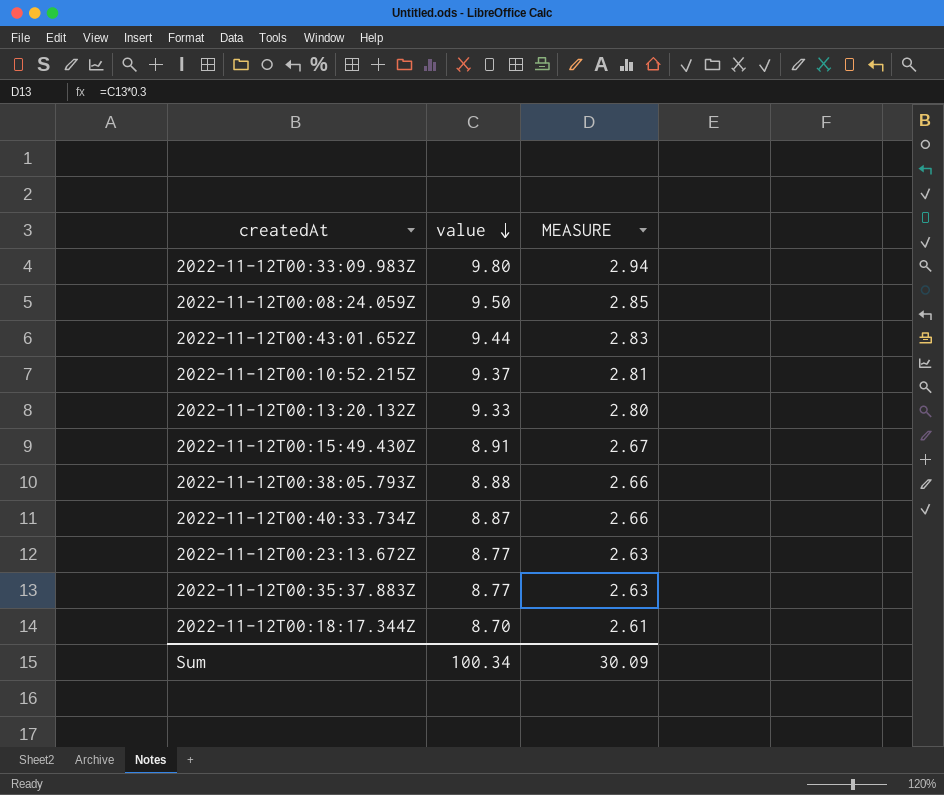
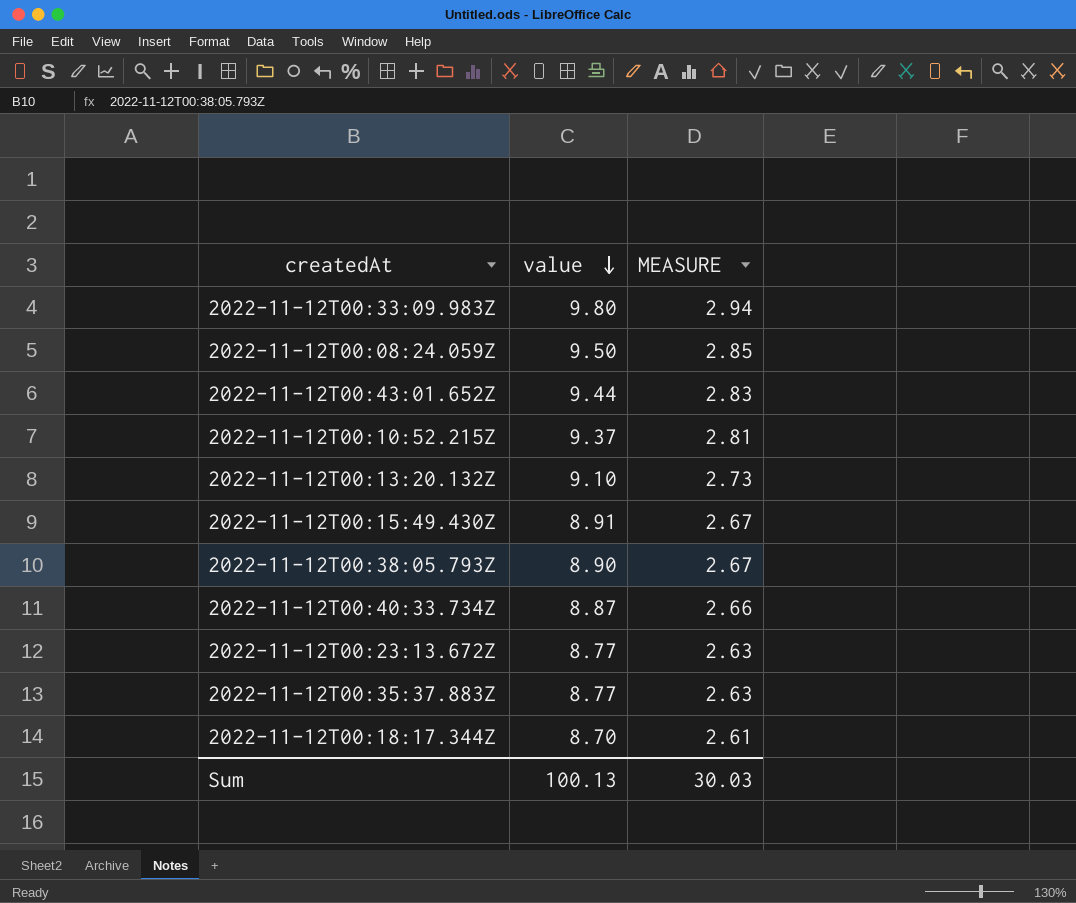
2022-11-12T00:13:20.132Z | value: 9.33 -> 9.10
2022-11-12T00:13:20.132Z | MEASURE: 2.80 -> 2.73
2022-11-12T00:38:05.793Z | value: 8.88 -> 8.90
2022-11-12T00:38:05.793Z | MEASURE: 2.66 -> 2.67
Sum | value: 100.34 -> 100.13
Sum | MEASURE: 30.09 -> 30.03

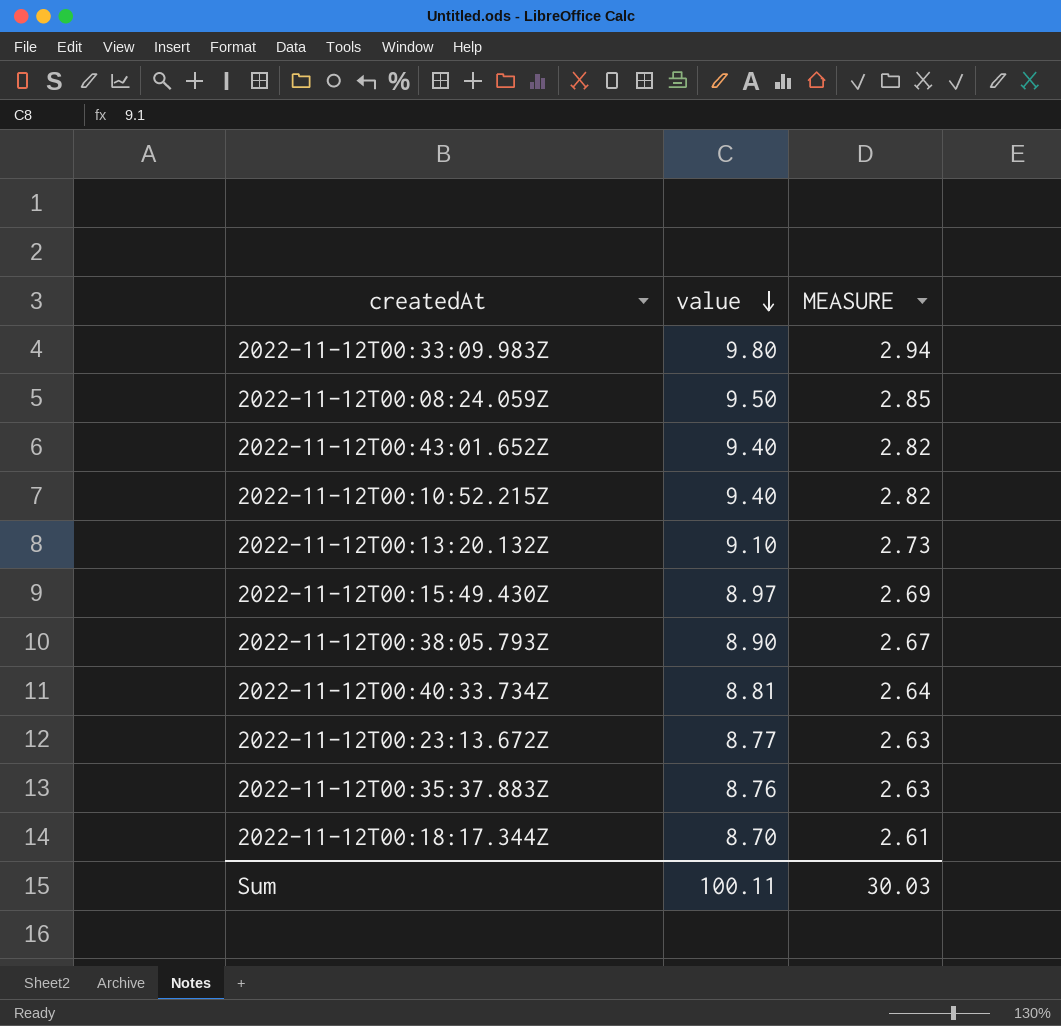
2022-11-12T00:43:01.652Z | value: 9.44 -> 9.40
2022-11-12T00:43:01.652Z | MEASURE: 2.83 -> 2.82
2022-11-12T00:10:52.215Z | value: 9.37 -> 9.40
2022-11-12T00:10:52.215Z | MEASURE: 2.81 -> 2.82
2022-11-12T00:15:49.430Z | value: 8.91 -> 8.97
2022-11-12T00:15:49.430Z | MEASURE: 2.67 -> 2.69
2022-11-12T00:40:33.734Z | value: 8.87 -> 8.81
2022-11-12T00:40:33.734Z | MEASURE: 2.66 -> 2.64
2022-11-12T00:35:37.883Z | value: 8.77 -> 8.76
Sum | value: 100.13 -> 100.11

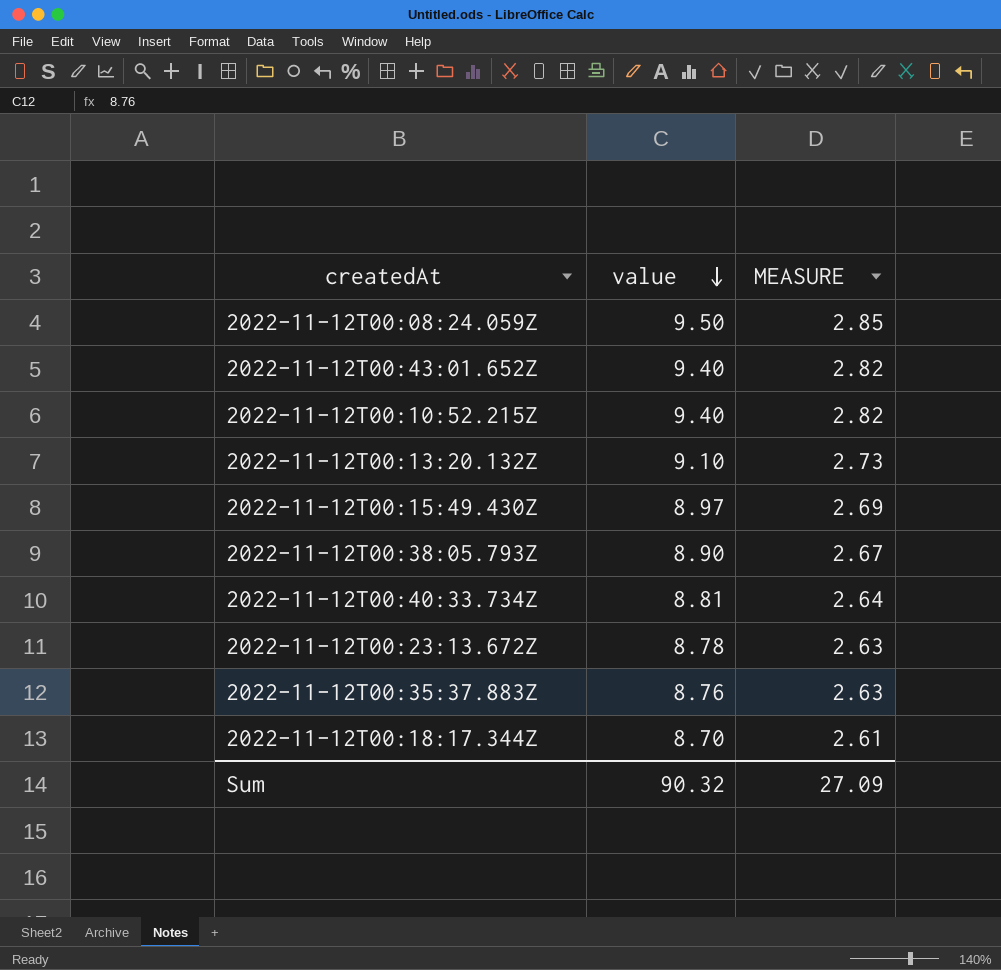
row 2022-11-12T00:33:09.983Z: 9.80 | 2.94 -> none
2022-11-12T00:23:13.672Z | value: 8.77 -> 8.78
Sum | value: 100.11 -> 90.32
Sum | MEASURE: 30.03 -> 27.09

